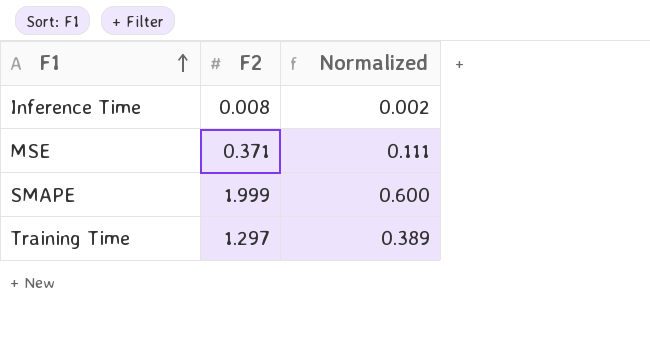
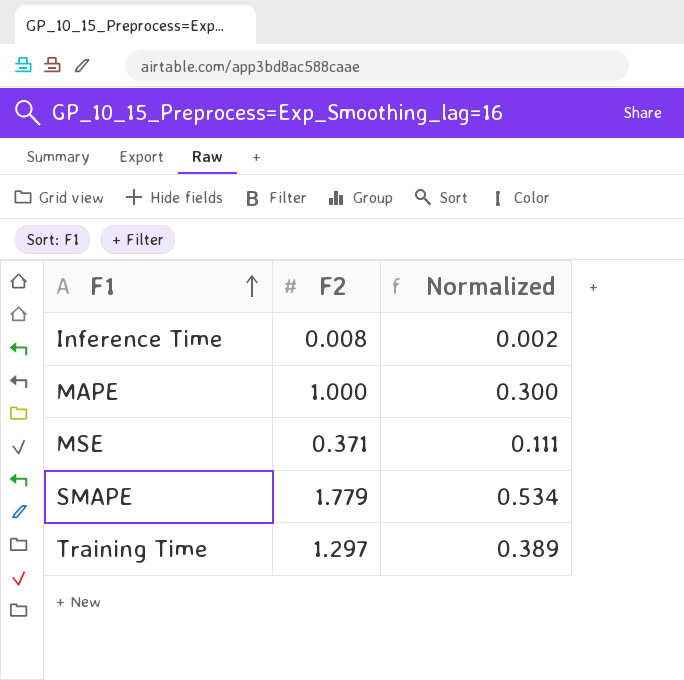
row MAPE: none -> 1.000 | 0.300
SMAPE | F2: 1.999 -> 1.779
SMAPE | Normalized: 0.600 -> 0.534

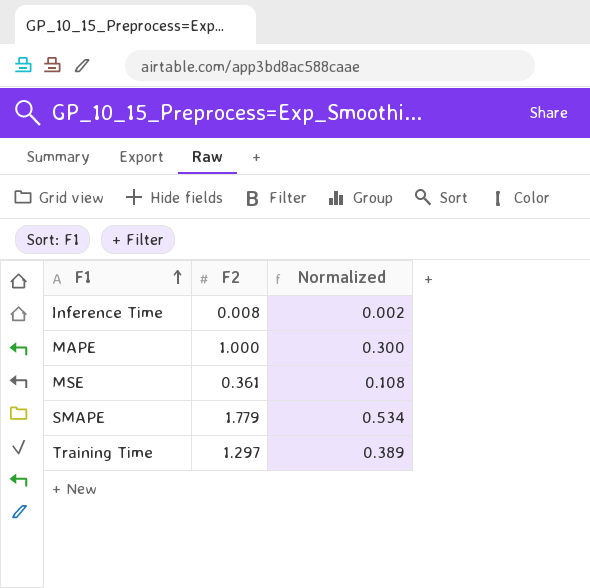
MSE | F2: 0.371 -> 0.361
MSE | Normalized: 0.111 -> 0.108

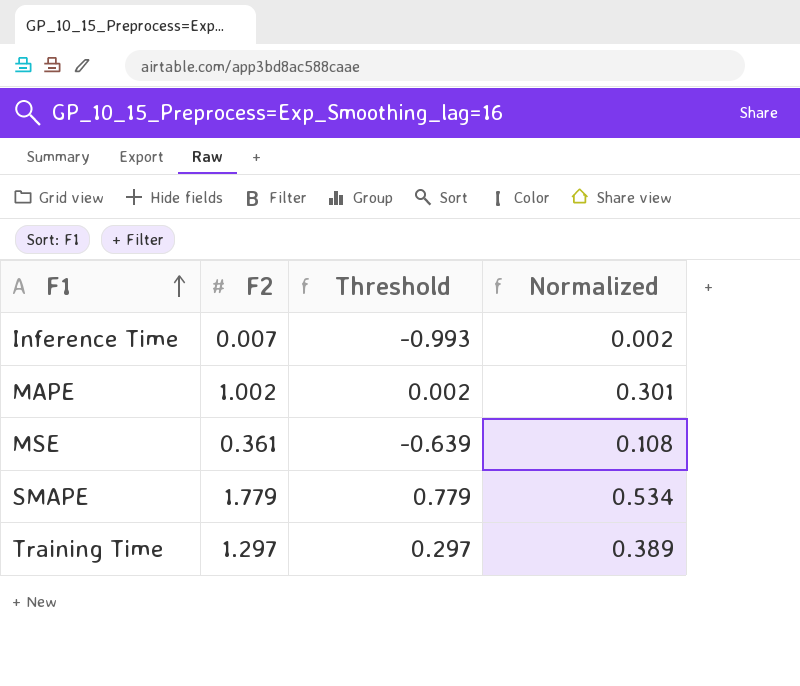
column Threshold | formula: none -> [F2] - 1
Inference Time | F2: 0.008 -> 0.007
MAPE | F2: 1.000 -> 1.002
MAPE | Normalized: 0.300 -> 0.301

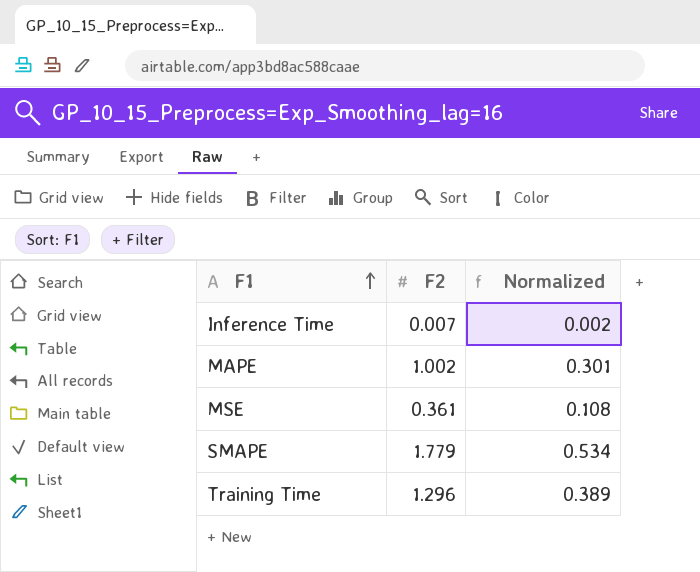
column Threshold | formula: [F2] - 1 -> none
Training Time | F2: 1.297 -> 1.296

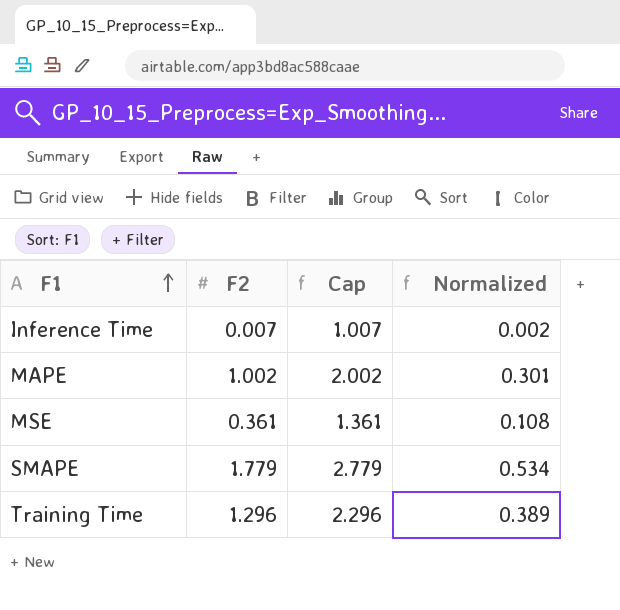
column Cap | formula: none -> [F2] + 1

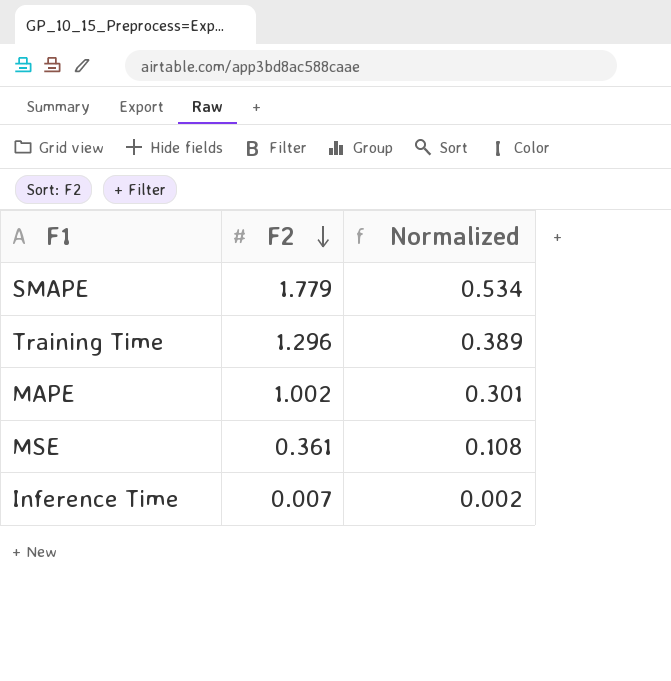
row order: F1 ascending -> F2 descending
column Cap | formula: [F2] + 1 -> none

